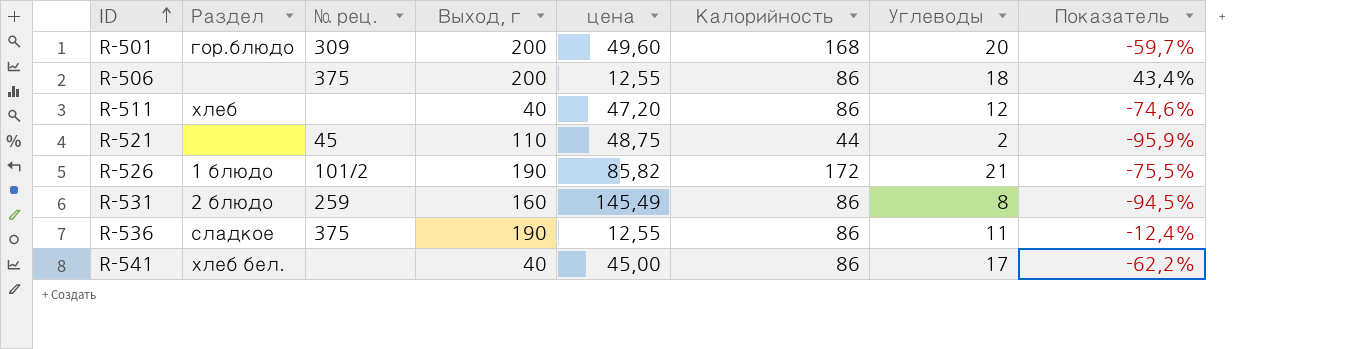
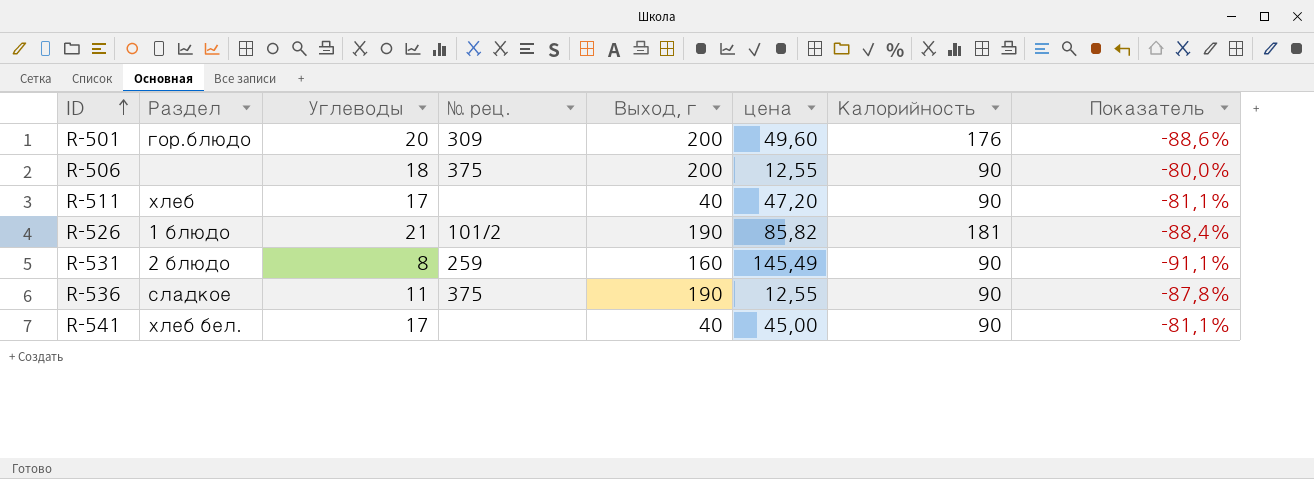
column Углеводы | position: 7 -> 3
column Показатель | formula: ([Углеводы] - [цена]) / [цена] -> ([Углеводы] - [Калорийность]) / [Калорийность]
row R-521: none | 45 | 110 | 48,75 | 44 | 2 | -95,9% -> none
R-501 | Калорийность: 168 -> 176
R-506 | Калорийность: 86 -> 90
R-511 | Углеводы: 12 -> 17
R-511 | Калорийность: 86 -> 90
R-526 | Калорийность: 172 -> 181
R-531 | Калорийность: 86 -> 90
R-536 | Калорийность: 86 -> 90
R-541 | Калорийность: 86 -> 90

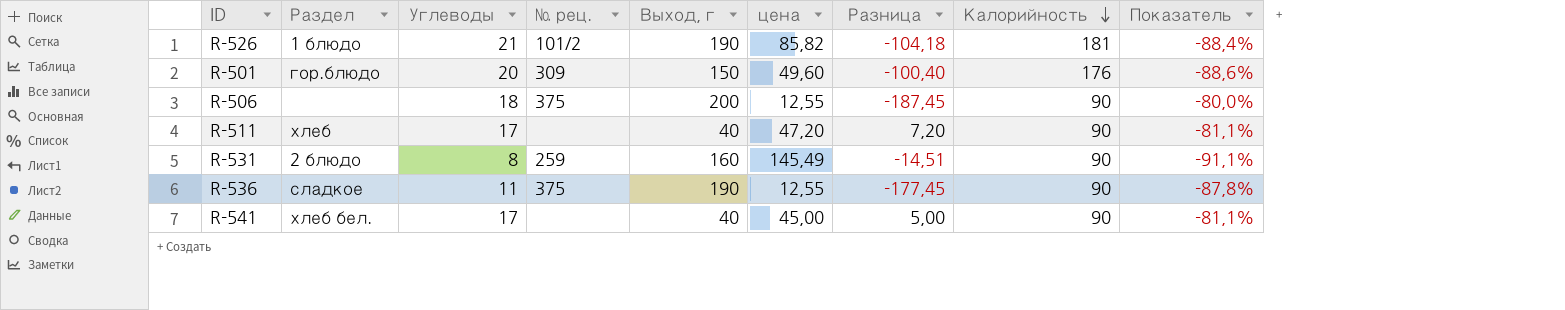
row order: ID ascending -> Калорийность descending
column Разница | formula: none -> [цена] - [Выход, г]
R-501 | Выход, г: 200 -> 150

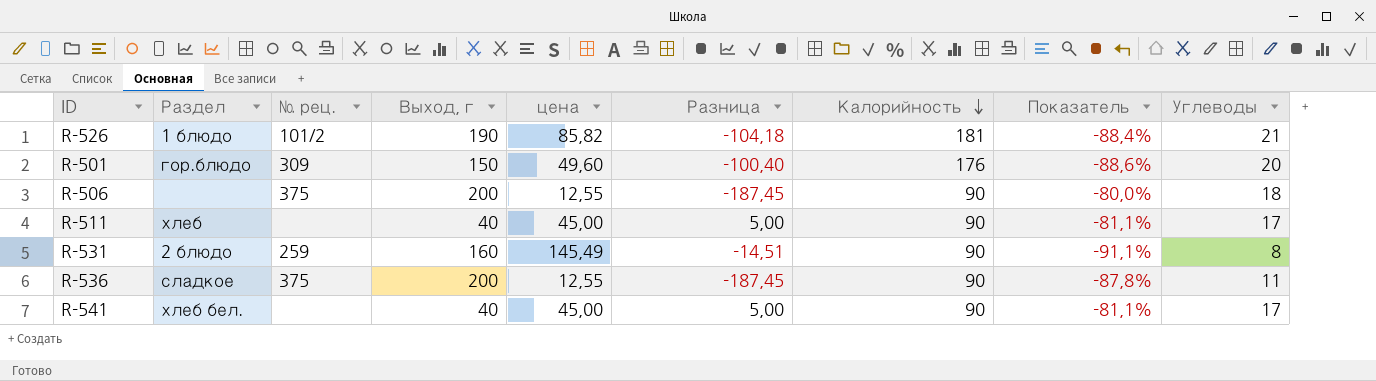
column Углеводы | position: 3 -> 9
R-511 | цена: 47,20 -> 45,00
R-511 | Разница: 7,20 -> 5,00
R-536 | Выход, г: 190 -> 200
R-536 | Разница: -177,45 -> -187,45

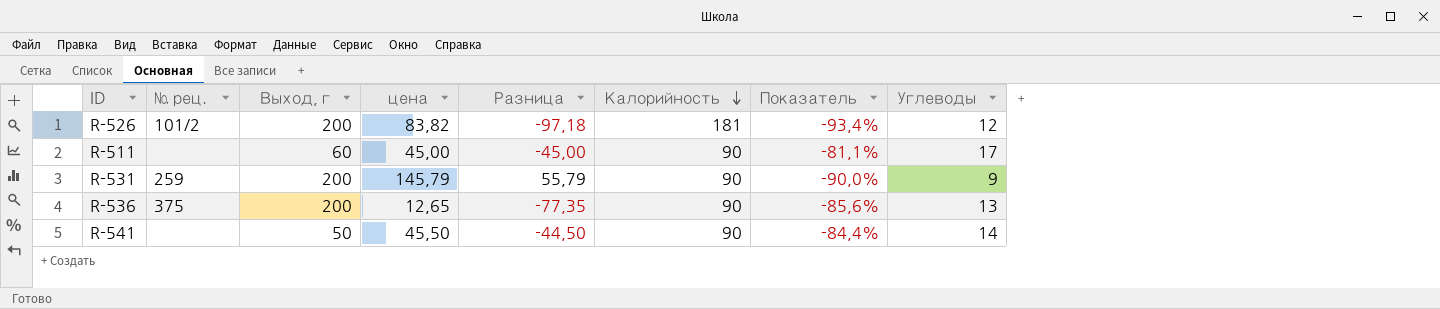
column Раздел | position: 2 -> none
column Разница | formula: [цена] - [Выход, г] -> [цена] - [Калорийность]
row R-501: гор.блюдо | 309 | 150 | 49,60 | -100,40 | 176 | -88,6% | 20 -> none
row R-506: none | 375 | 200 | 12,55 | -187,45 | 90 | -80,0% | 18 -> none
R-526 | Выход, г: 190 -> 200
R-526 | цена: 85,82 -> 83,82
R-526 | Показатель: -88,4% -> -93,4%
R-526 | Углеводы: 21 -> 12
R-511 | Выход, г: 40 -> 60
R-531 | Выход, г: 160 -> 200
R-531 | цена: 145,49 -> 145,79
R-531 | Показатель: -91,1% -> -90,0%
R-531 | Углеводы: 8 -> 9
R-536 | цена: 12,55 -> 12,65
R-536 | Показатель: -87,8% -> -85,6%
R-536 | Углеводы: 11 -> 13
R-541 | Выход, г: 40 -> 50
R-541 | цена: 45,00 -> 45,50
R-541 | Показатель: -81,1% -> -84,4%
R-541 | Углеводы: 17 -> 14

